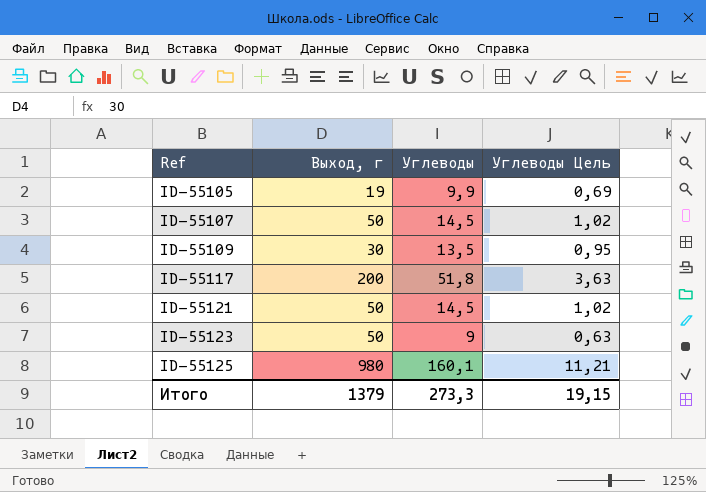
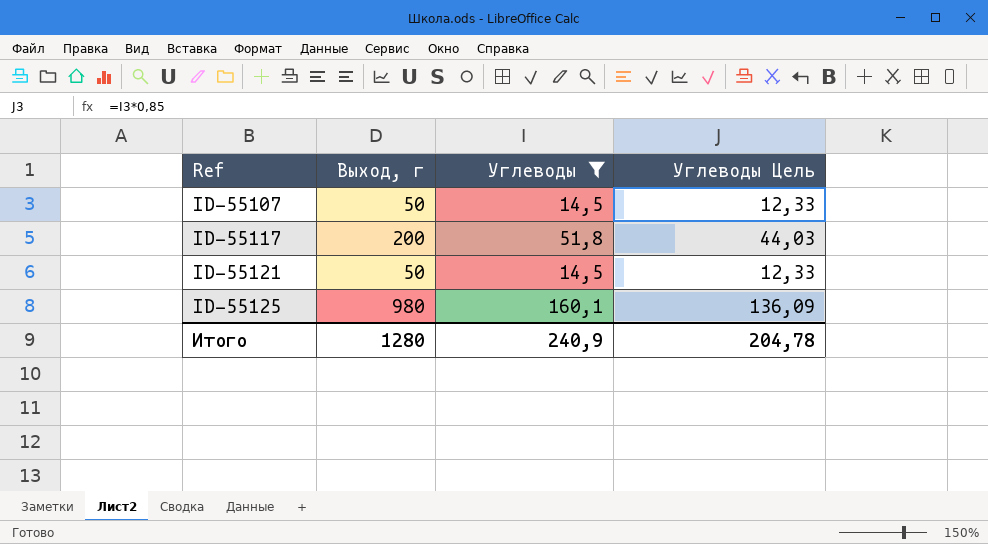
filter: none -> Углеводы >= 14,5
column Углеводы Цель | formula: [Углеводы] * 0,07 -> [Углеводы] * 0,85
Итого | Выход, г: 1379 -> 1280
Итого | Углеводы: 273,3 -> 240,9
Итого | Углеводы Цель: 19,15 -> 204,78

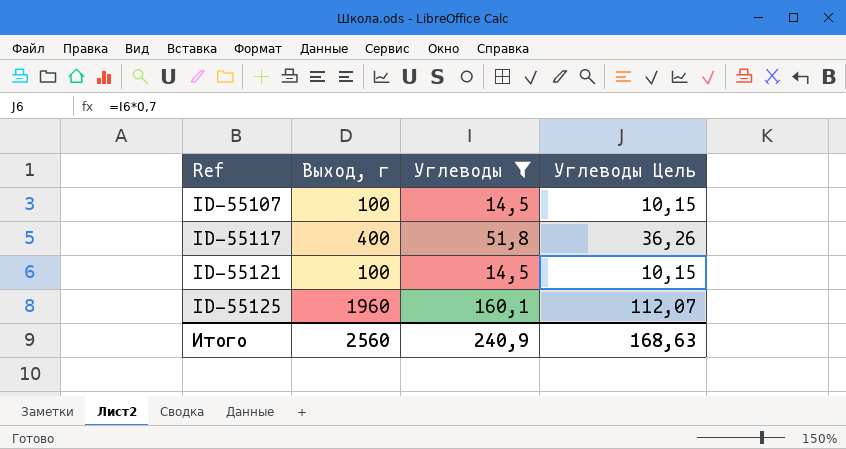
column Углеводы Цель | formula: [Углеводы] * 0,85 -> [Углеводы] * 0,7
ID-55107 | Выход, г: 50 -> 100
ID-55117 | Выход, г: 200 -> 400
ID-55121 | Выход, г: 50 -> 100
ID-55125 | Выход, г: 980 -> 1960
Итого | Выход, г: 1280 -> 2560
Итого | Углеводы Цель: 204,78 -> 168,63

